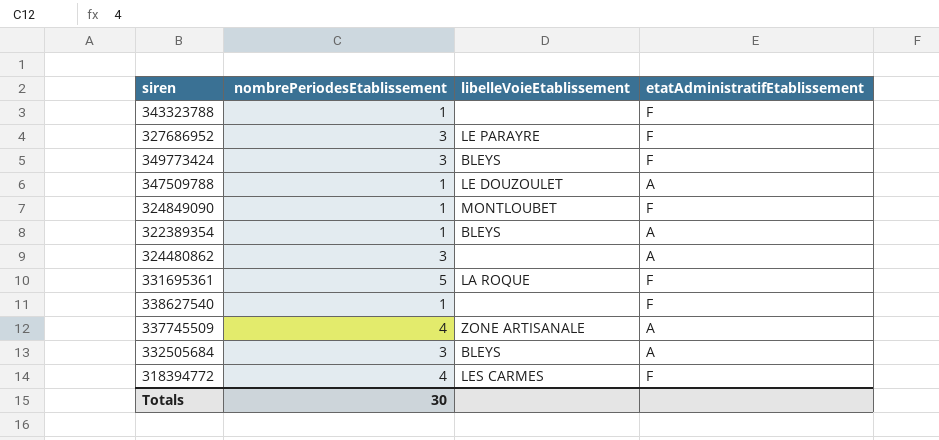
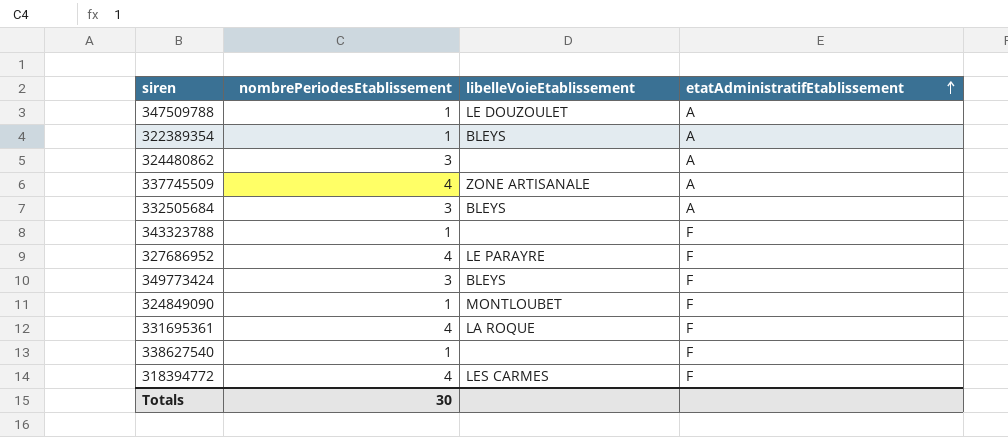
row order: none -> etatAdministratifEtablissement ascending
327686952 | nombrePeriodesEtablissement: 3 -> 4
331695361 | nombrePeriodesEtablissement: 5 -> 4

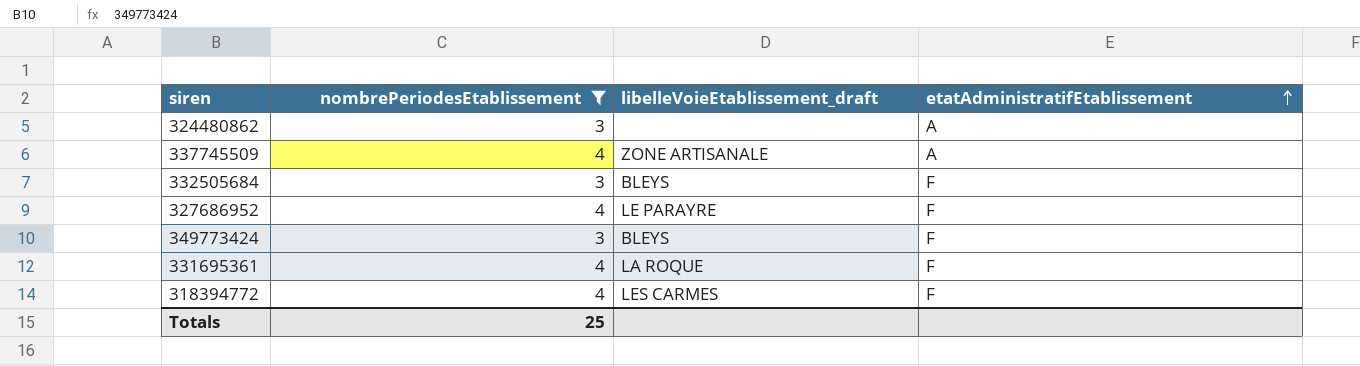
filter: none -> nombrePeriodesEtablissement != 1
column name: libelleVoieEtablissement -> libelleVoieEtablissement_draft
332505684 | etatAdministratifEtablissement: A -> F
Totals | nombrePeriodesEtablissement: 30 -> 25

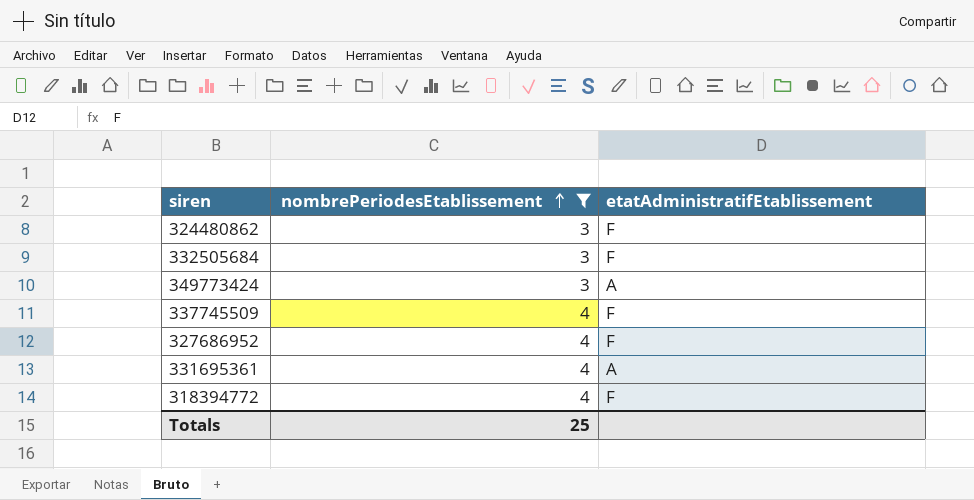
row order: etatAdministratifEtablissement ascending -> nombrePeriodesEtablissement ascending
column libelleVoieEtablissement_draft | position: 3 -> none
324480862 | etatAdministratifEtablissement: A -> F
349773424 | etatAdministratifEtablissement: F -> A
337745509 | etatAdministratifEtablissement: A -> F
331695361 | etatAdministratifEtablissement: F -> A

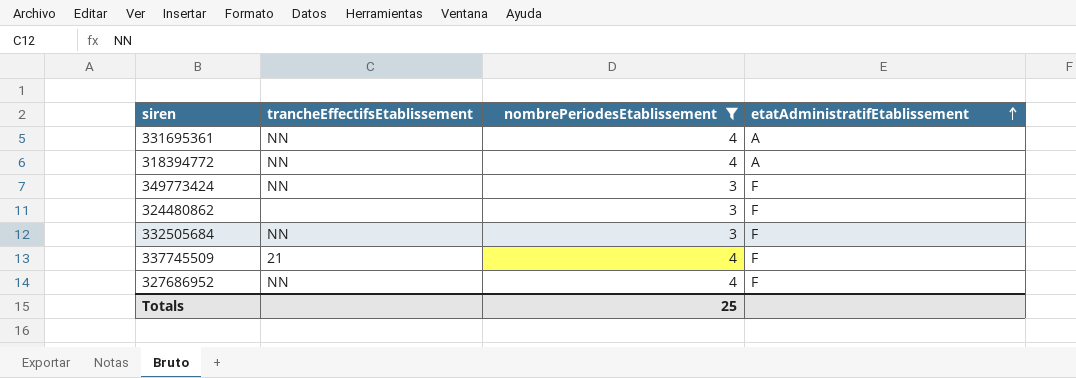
row order: nombrePeriodesEtablissement ascending -> etatAdministratifEtablissement ascending
column trancheEffectifsEtablissement | position: none -> 2
318394772 | etatAdministratifEtablissement: F -> A
349773424 | etatAdministratifEtablissement: A -> F

